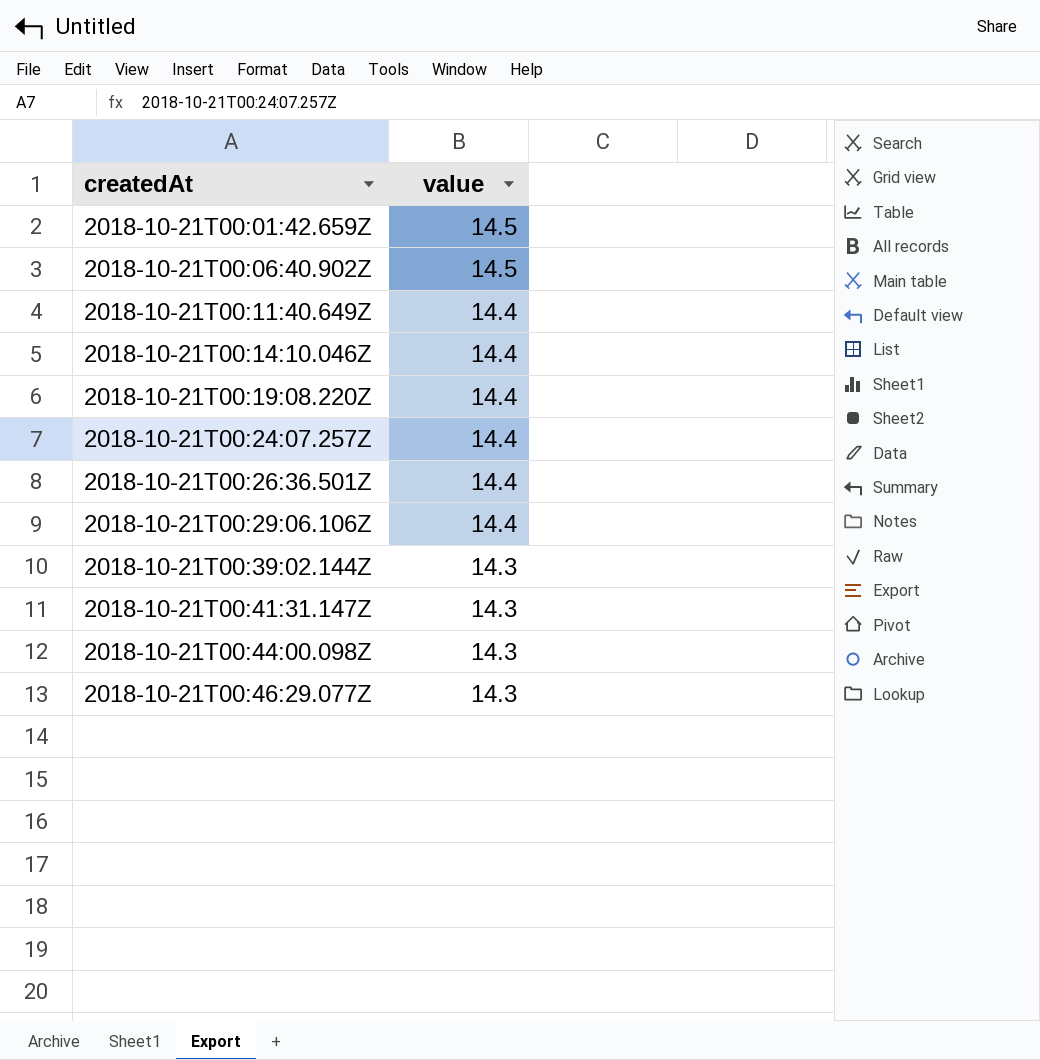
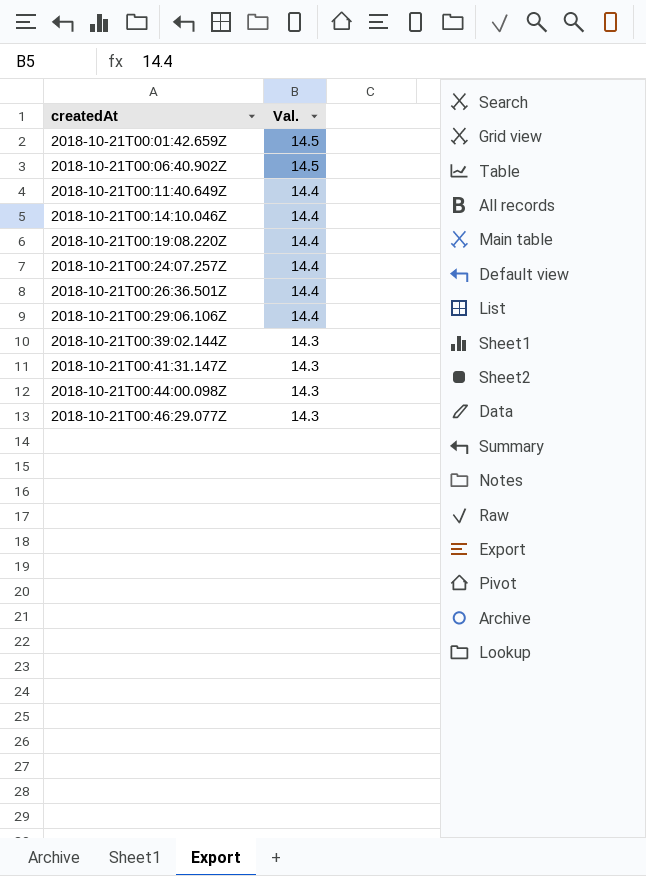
column name: value -> Val.

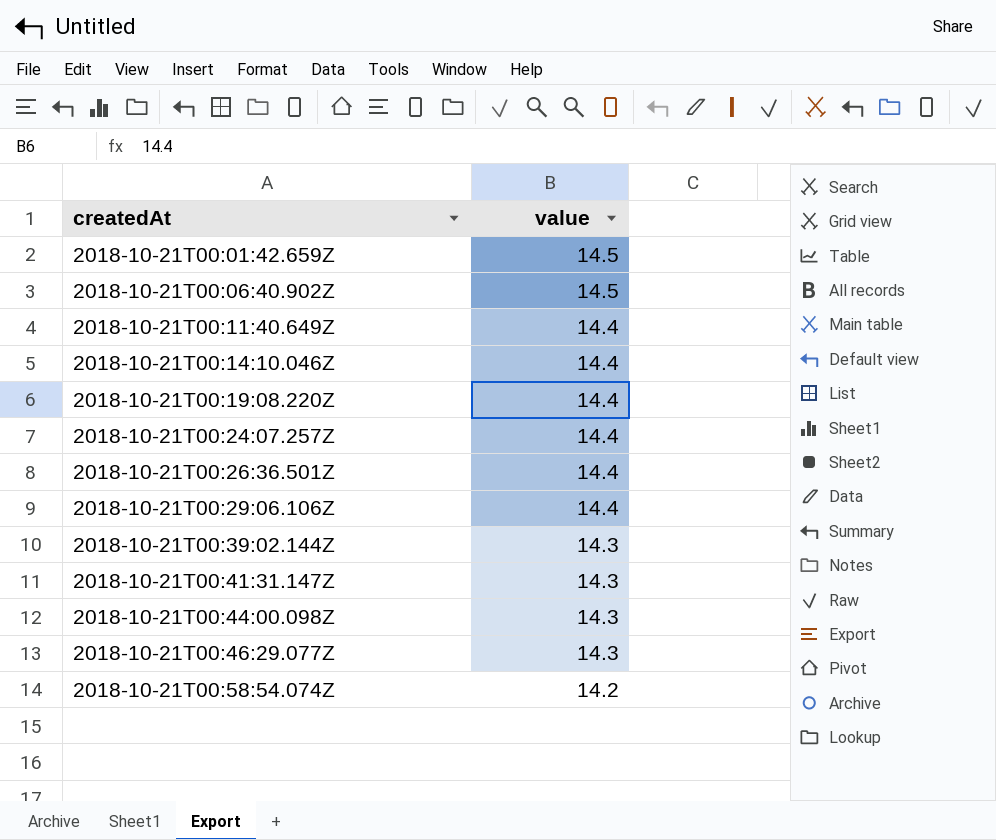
column name: Val. -> value
row 2018-10-21T00:58:54.074Z: none -> 14.2

